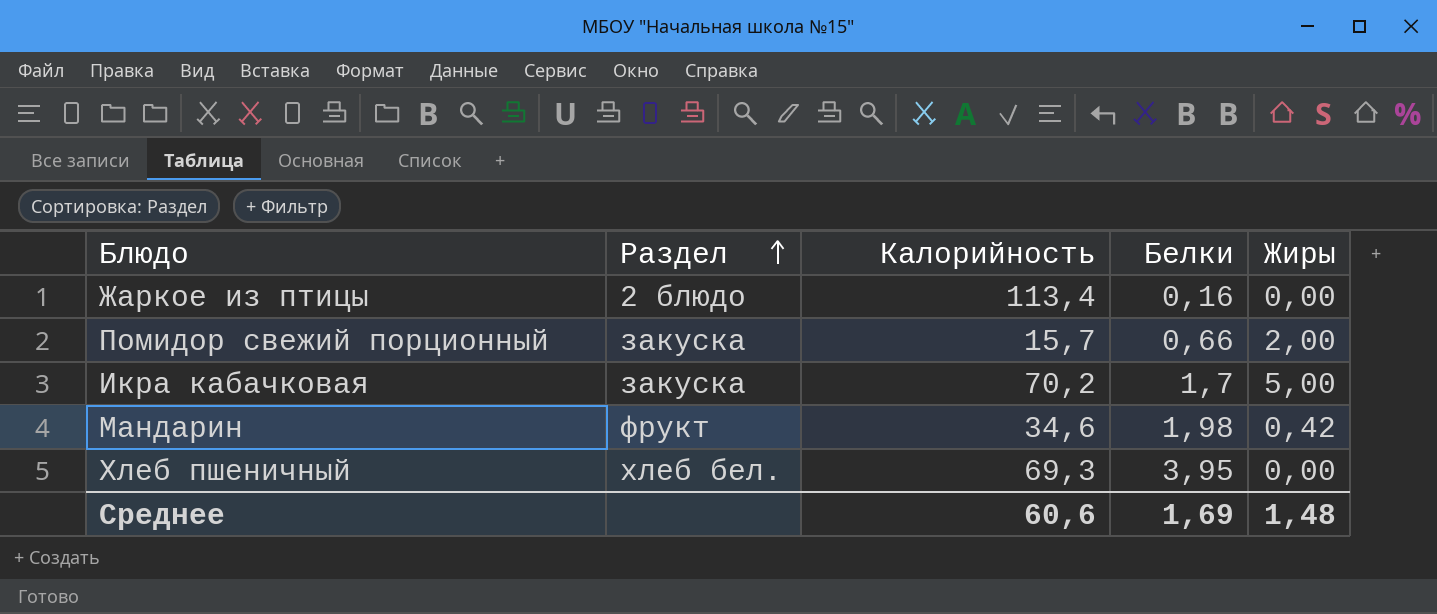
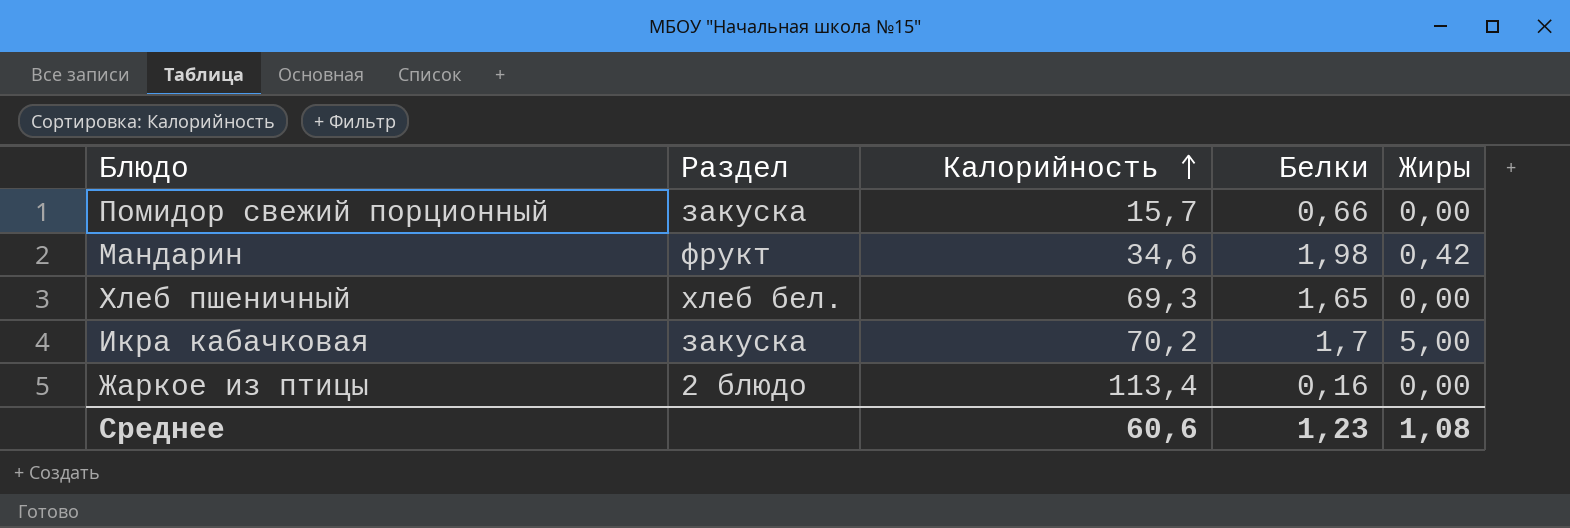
row order: Раздел ascending -> Калорийность ascending
Помидор свежий порционный | Жиры: 2,00 -> 0,00
Хлеб пшеничный | Белки: 3,95 -> 1,65
Среднее | Белки: 1,69 -> 1,23
Среднее | Жиры: 1,48 -> 1,08

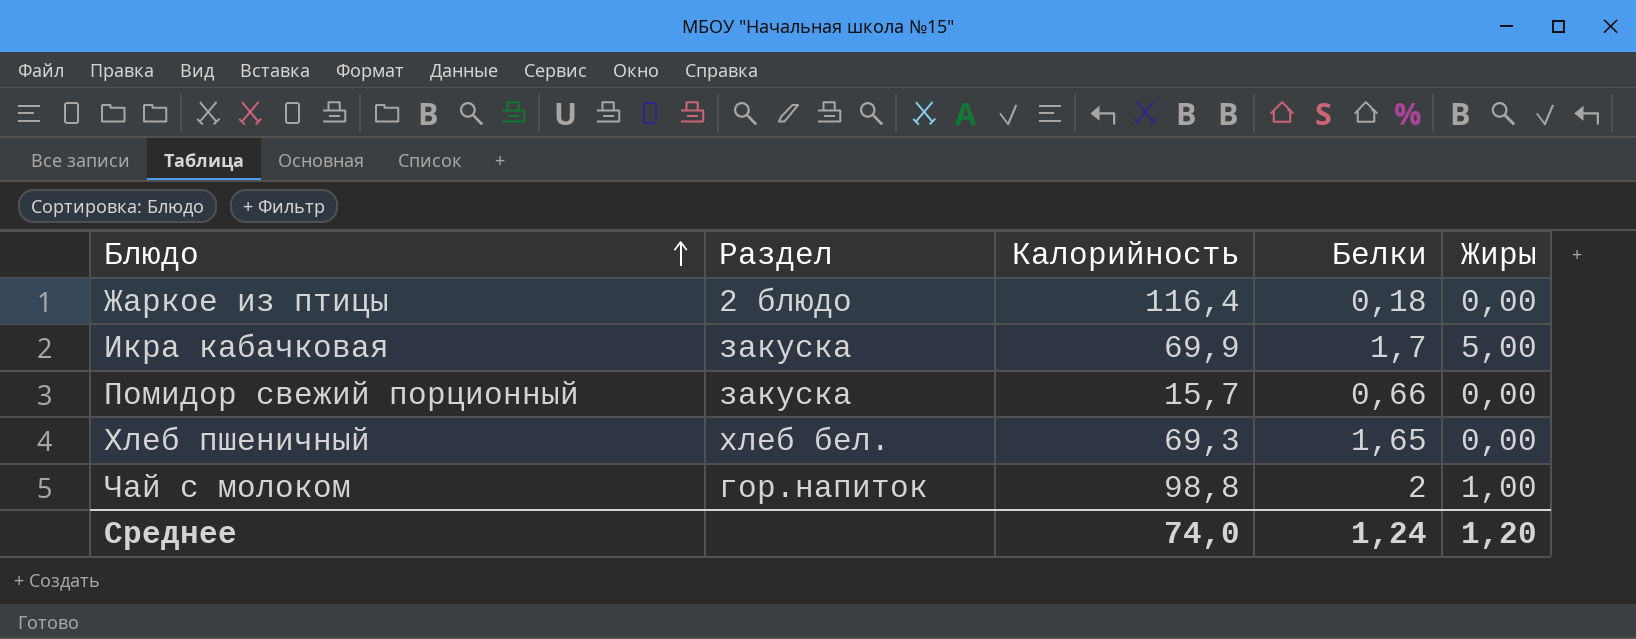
row order: Калорийность ascending -> Блюдо ascending
row Мандарин: фрукт | 34,6 | 1,98 | 0,42 -> none
Жаркое из птицы | Калорийность: 113,4 -> 116,4
Жаркое из птицы | Белки: 0,16 -> 0,18
Икра кабачковая | Калорийность: 70,2 -> 69,9
row Чай с молоком: none -> гор.напиток | 98,8 | 2 | 1,00
Среднее | Калорийность: 60,6 -> 74,0
Среднее | Белки: 1,23 -> 1,24
Среднее | Жиры: 1,08 -> 1,20

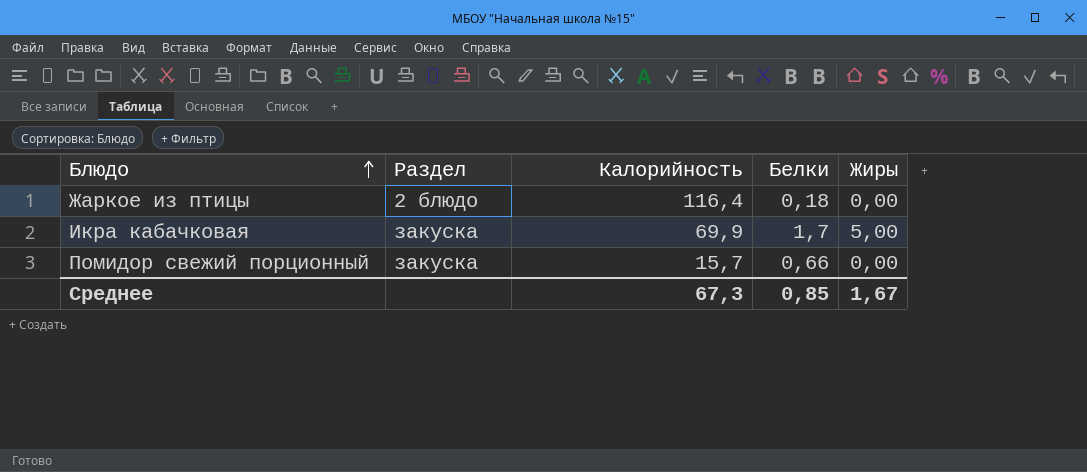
row Хлеб пшеничный: хлеб бел. | 69,3 | 1,65 | 0,00 -> none
row Чай с молоком: гор.напиток | 98,8 | 2 | 1,00 -> none
Среднее | Калорийность: 74,0 -> 67,3
Среднее | Белки: 1,24 -> 0,85
Среднее | Жиры: 1,20 -> 1,67

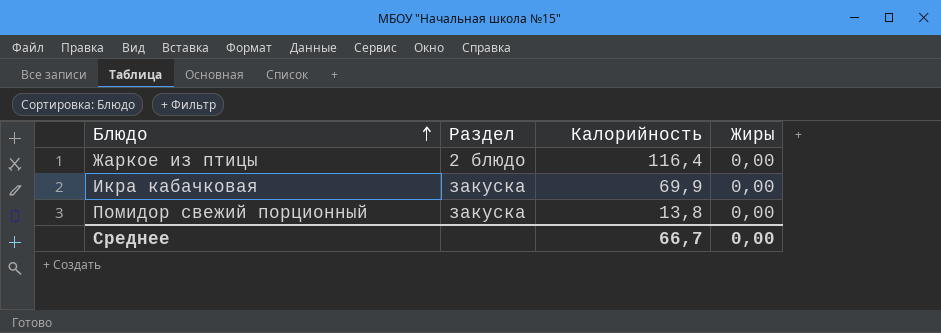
column Белки | position: 4 -> none
Икра кабачковая | Жиры: 5,00 -> 0,00
Помидор свежий порционный | Калорийность: 15,7 -> 13,8
Среднее | Калорийность: 67,3 -> 66,7
Среднее | Жиры: 1,67 -> 0,00

